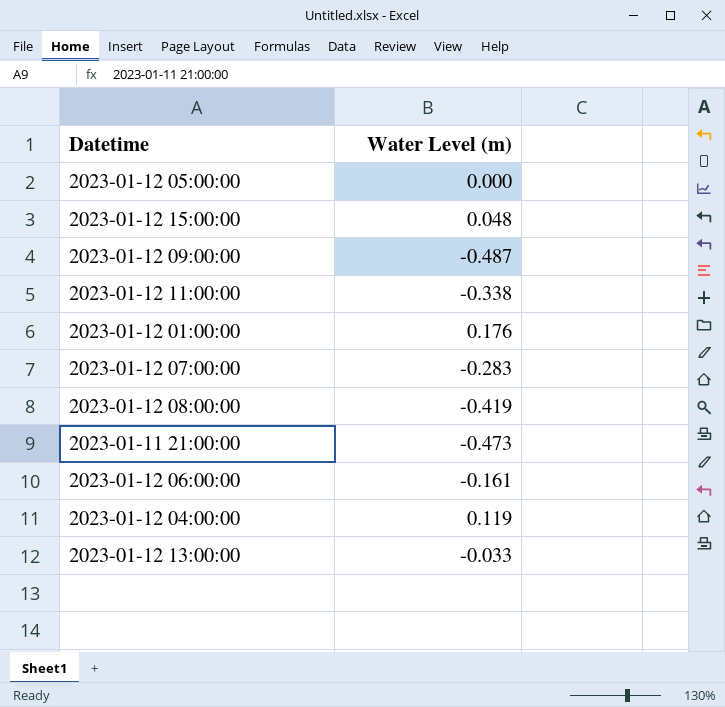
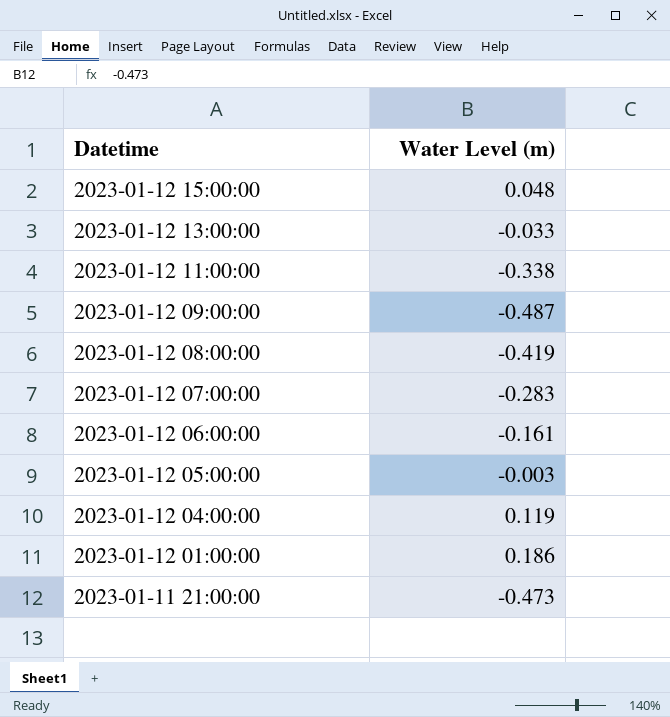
row order: none -> Datetime descending
2023-01-12 05:00:00 | Water Level (m): 0.000 -> -0.003
2023-01-12 01:00:00 | Water Level (m): 0.176 -> 0.186

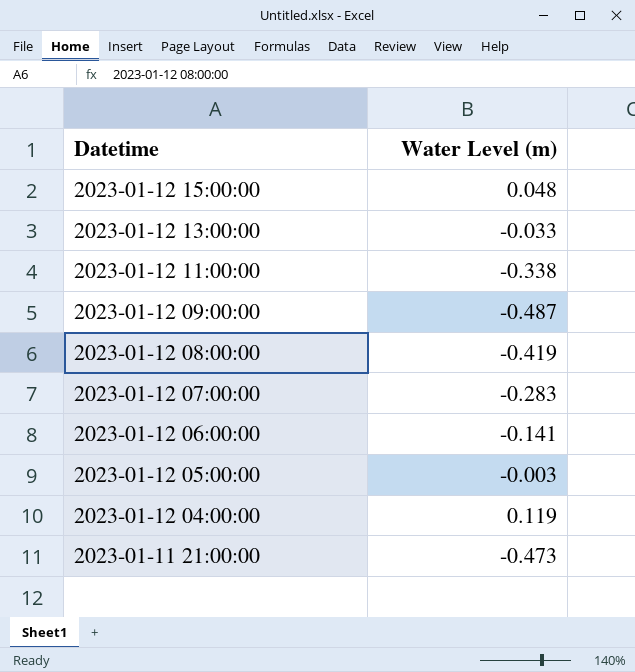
row 2023-01-12 01:00:00: 0.186 -> none
2023-01-12 06:00:00 | Water Level (m): -0.161 -> -0.141

